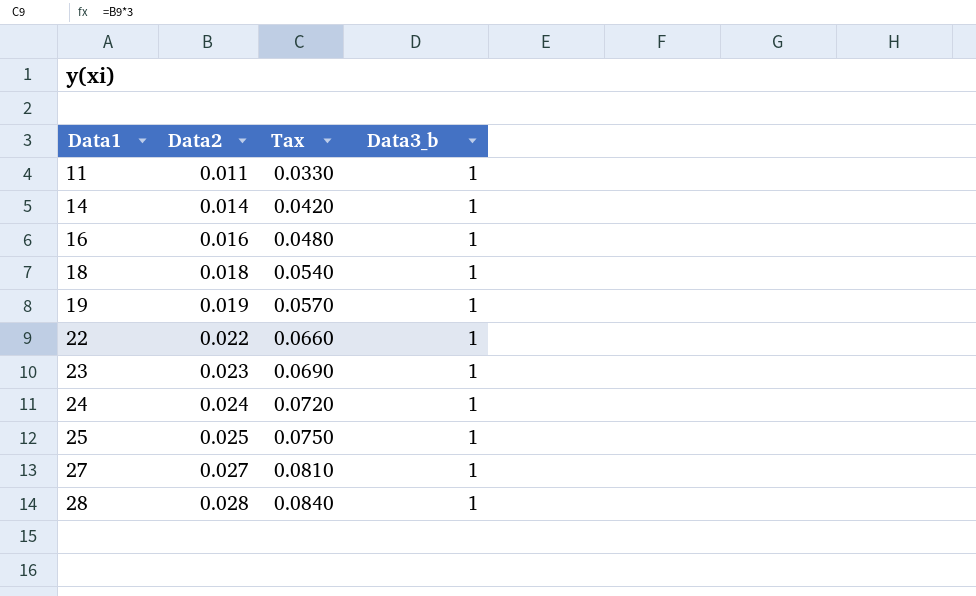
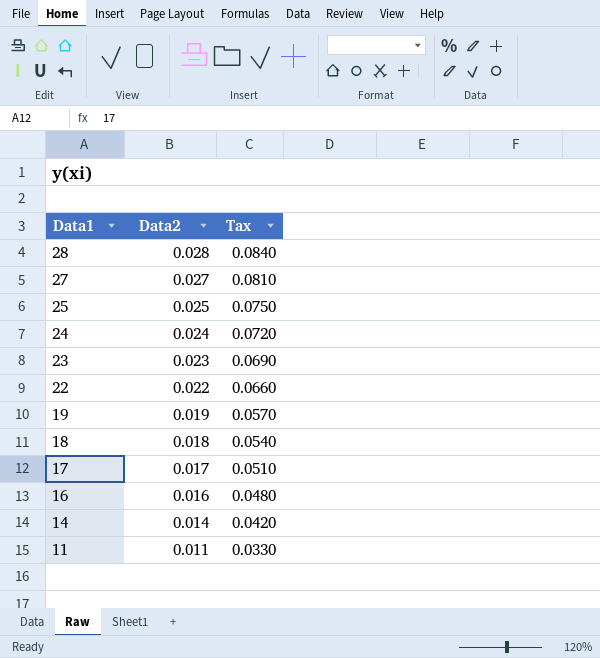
row order: Data1 ascending -> Data1 descending
column Data3_b | position: 4 -> none
row 17: none -> 0.017 | 0.0510

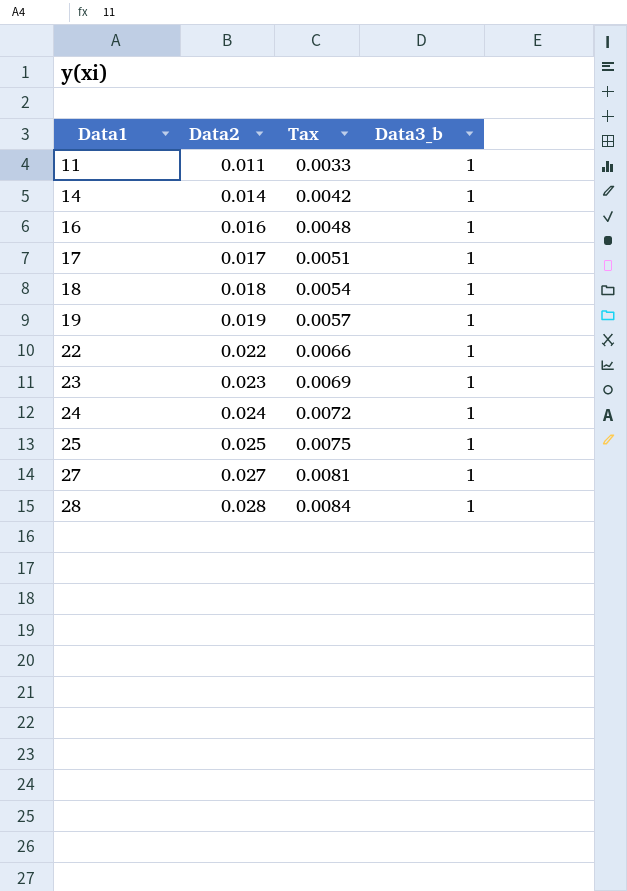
row order: Data1 descending -> Data1 ascending
column Tax | formula: [Data2] * 3 -> [Data2] * 0.3
column Data3_b | position: none -> 4

